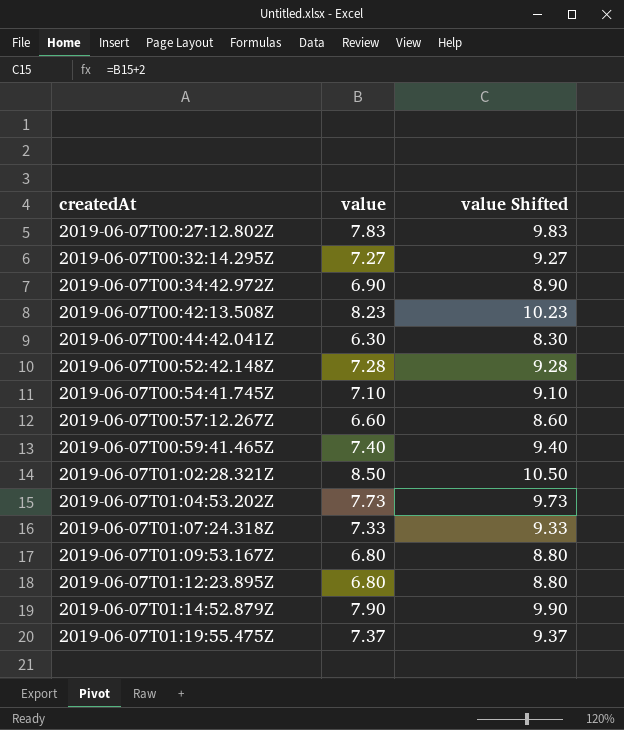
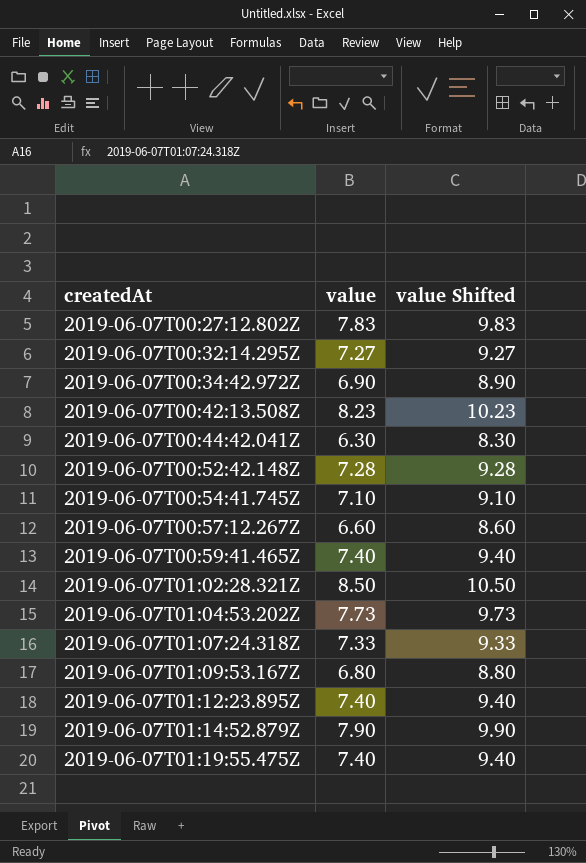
2019-06-07T01:12:23.895Z | value: 6.80 -> 7.40
2019-06-07T01:12:23.895Z | value Shifted: 8.80 -> 9.40
2019-06-07T01:19:55.475Z | value: 7.37 -> 7.40
2019-06-07T01:19:55.475Z | value Shifted: 9.37 -> 9.40

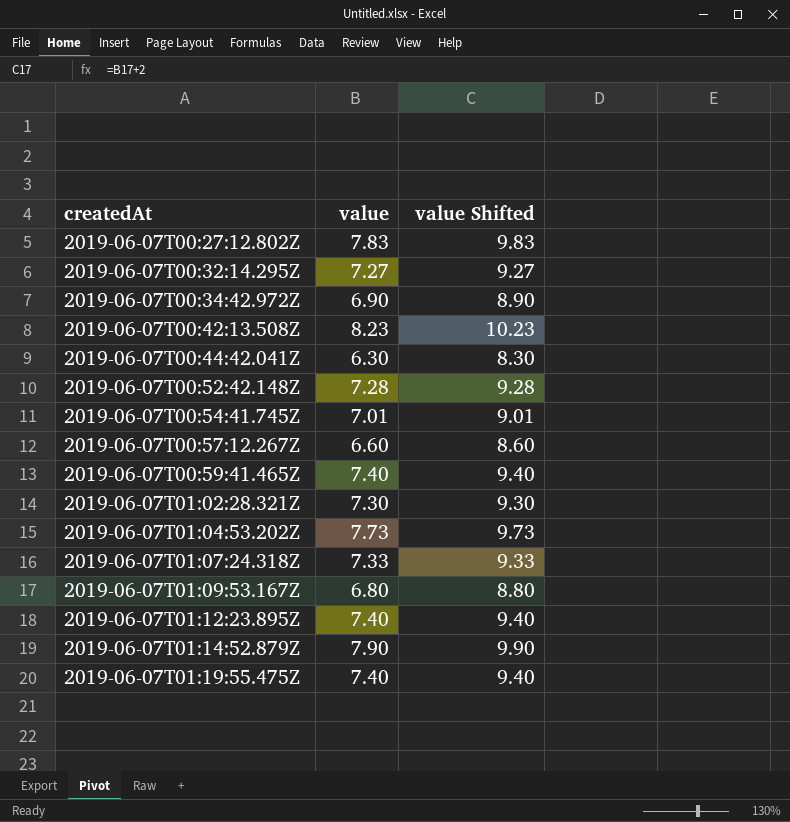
2019-06-07T00:54:41.745Z | value: 7.10 -> 7.01
2019-06-07T00:54:41.745Z | value Shifted: 9.10 -> 9.01
2019-06-07T01:02:28.321Z | value: 8.50 -> 7.30
2019-06-07T01:02:28.321Z | value Shifted: 10.50 -> 9.30

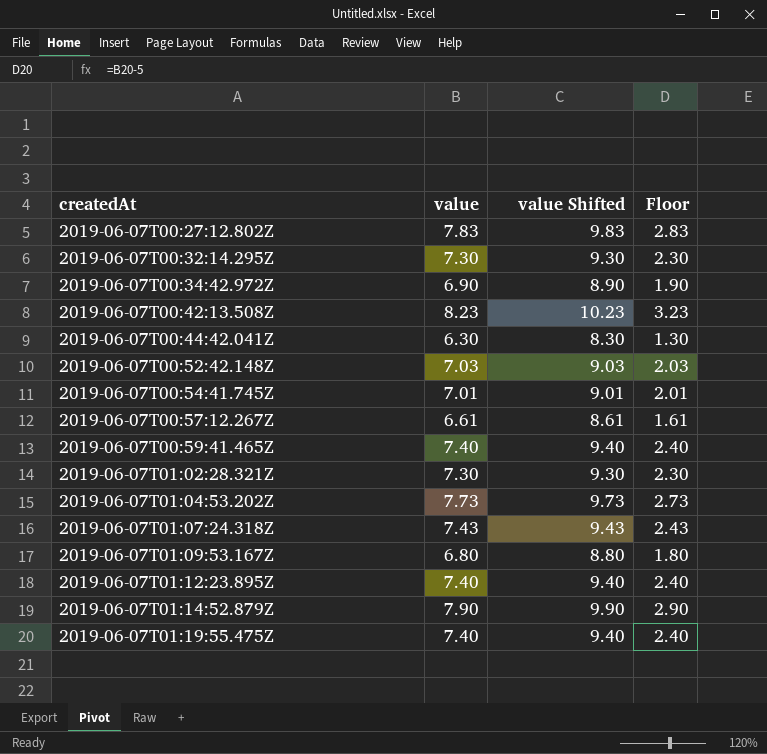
column Floor | formula: none -> [value] - 5
2019-06-07T00:32:14.295Z | value: 7.27 -> 7.30
2019-06-07T00:32:14.295Z | value Shifted: 9.27 -> 9.30
2019-06-07T00:52:42.148Z | value: 7.28 -> 7.03
2019-06-07T00:52:42.148Z | value Shifted: 9.28 -> 9.03
2019-06-07T00:57:12.267Z | value: 6.60 -> 6.61
2019-06-07T00:57:12.267Z | value Shifted: 8.60 -> 8.61
2019-06-07T01:07:24.318Z | value: 7.33 -> 7.43
2019-06-07T01:07:24.318Z | value Shifted: 9.33 -> 9.43

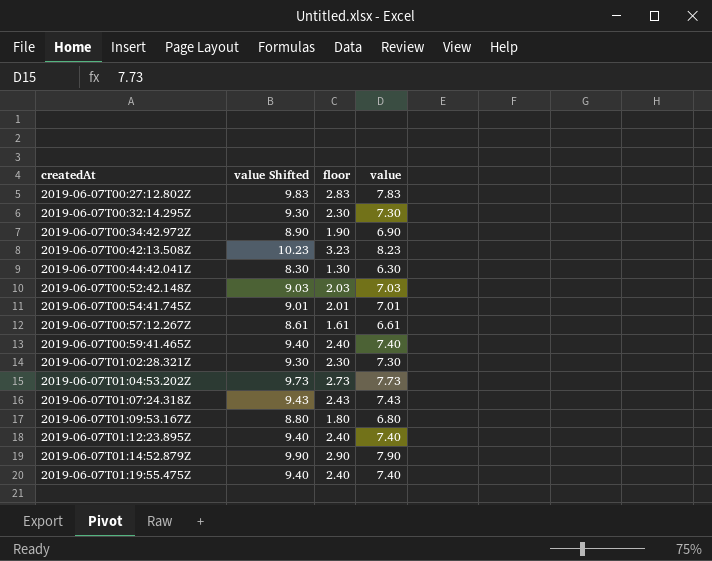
column name: Floor -> floor
column value | position: 2 -> 4

